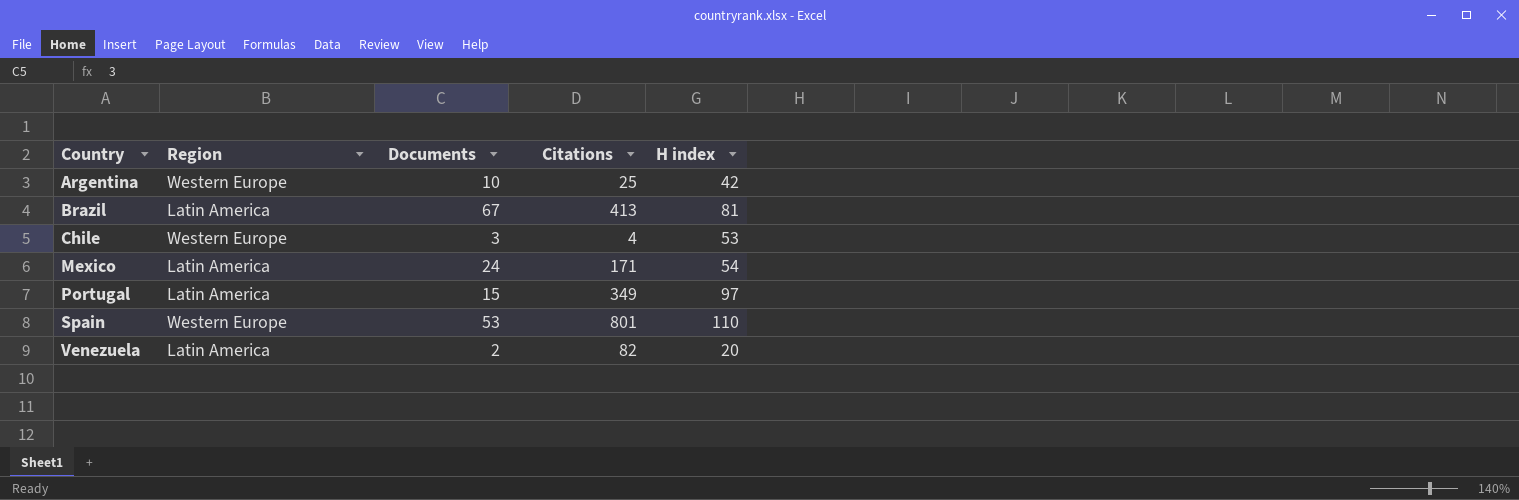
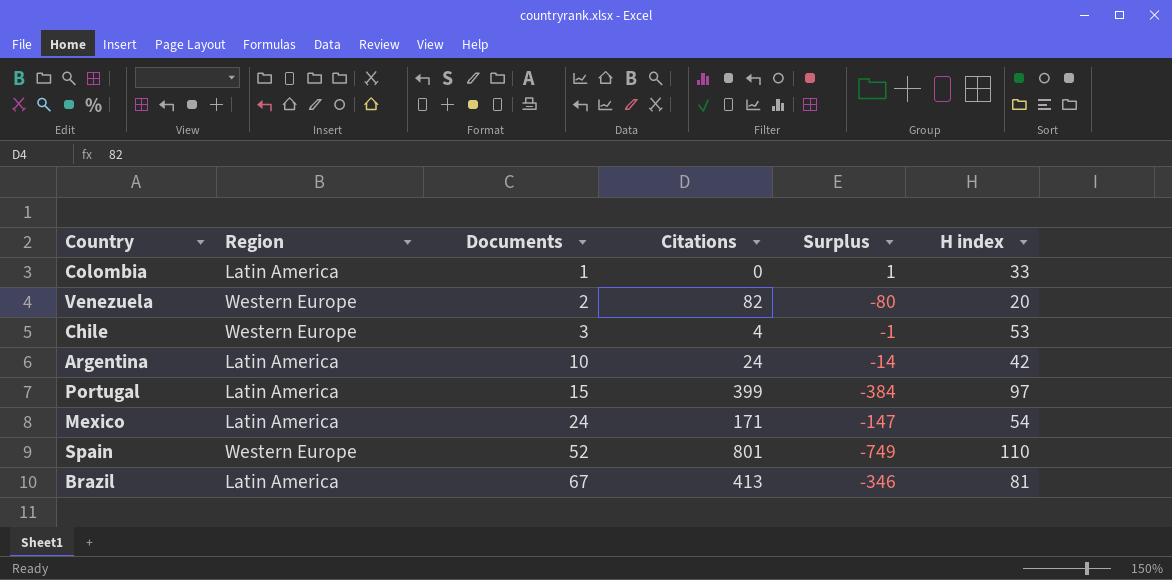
row order: Country ascending -> Documents ascending
column Surplus | formula: none -> [Documents] - [Citations]
row Colombia: none -> Latin America | 1 | 0 | 1 | 33
Venezuela | Region: Latin America -> Western Europe
Argentina | Region: Western Europe -> Latin America
Argentina | Citations: 25 -> 24
Portugal | Citations: 349 -> 399
Spain | Documents: 53 -> 52

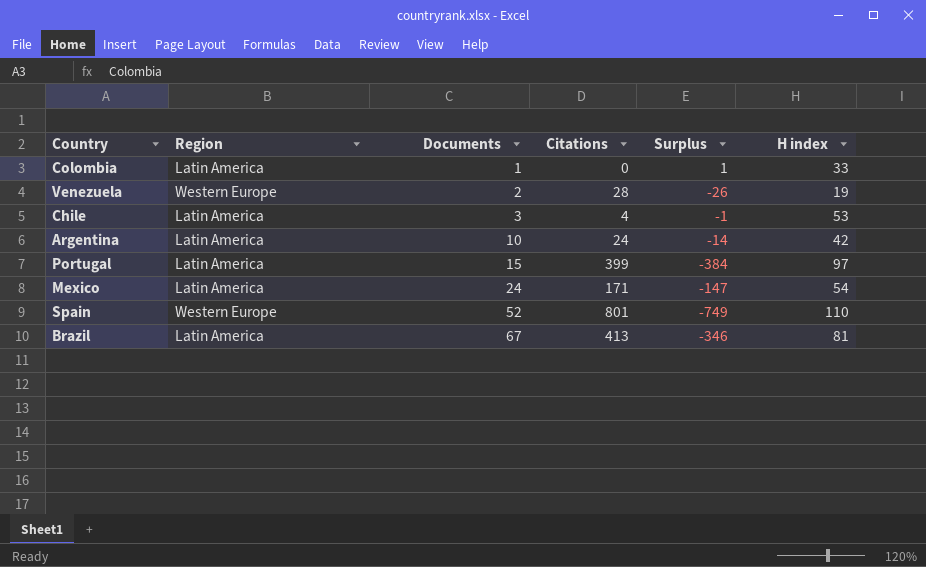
Venezuela | Citations: 82 -> 28
Venezuela | Surplus: -80 -> -26
Venezuela | H index: 20 -> 19
Chile | Region: Western Europe -> Latin America

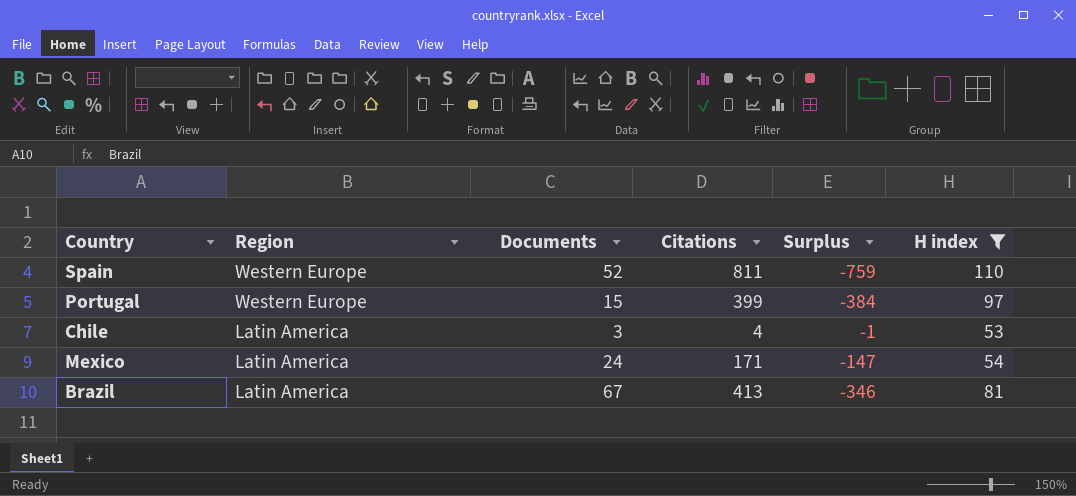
filter: none -> H index >= 53
row order: Documents ascending -> Region descending
Spain | Citations: 801 -> 811
Spain | Surplus: -749 -> -759
Portugal | Region: Latin America -> Western Europe

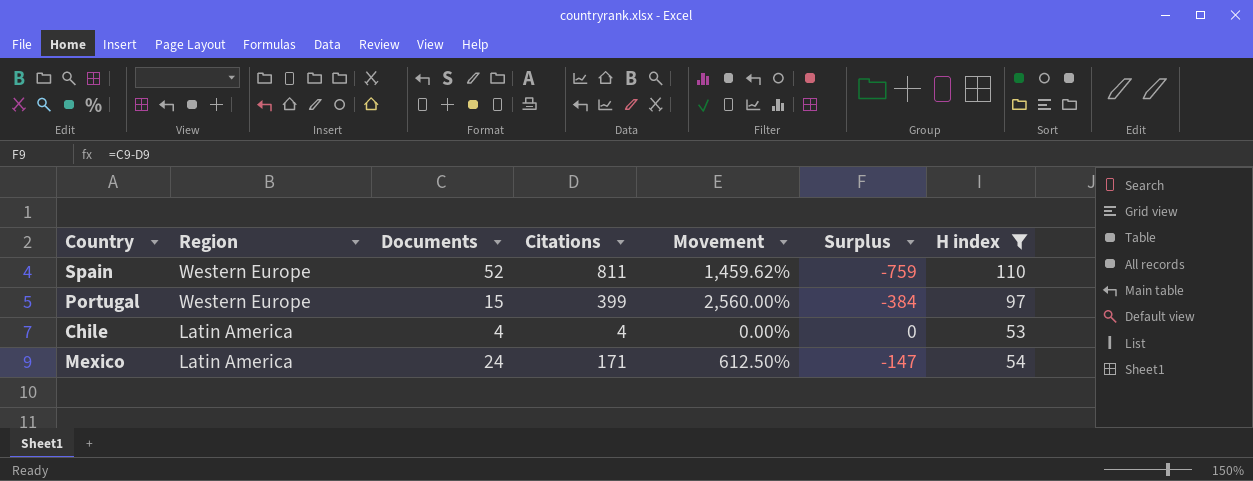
column Movement | formula: none -> ([Citations] - [Documents]) / [Documents]
row Brazil: Latin America | 67 | 413 | -346 | 81 -> none
Chile | Documents: 3 -> 4
Chile | Surplus: -1 -> 0

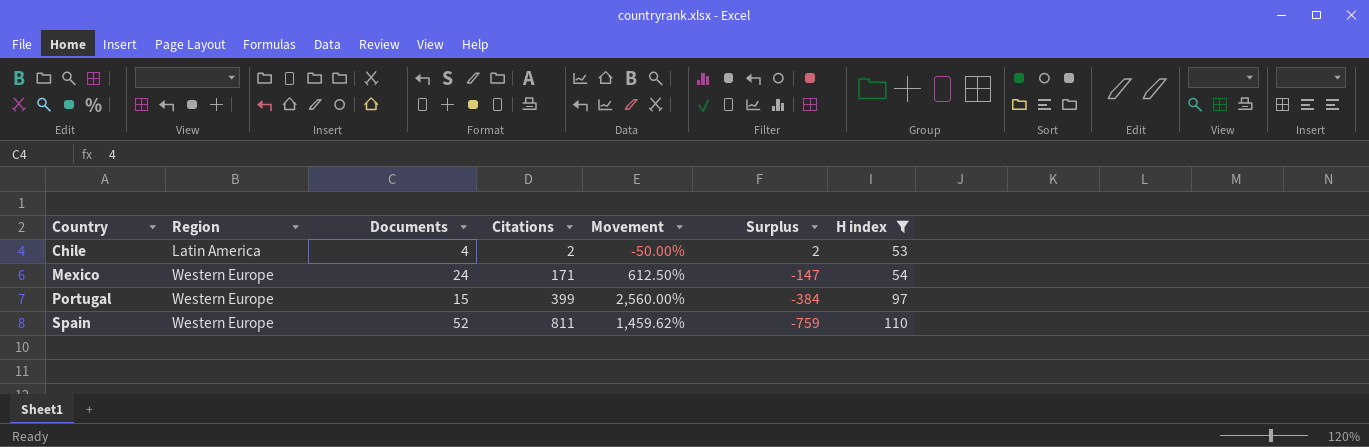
row order: Region descending -> Country ascending
Chile | Citations: 4 -> 2
Chile | Movement: 0.00% -> -50.00%
Chile | Surplus: 0 -> 2
Mexico | Region: Latin America -> Western Europe

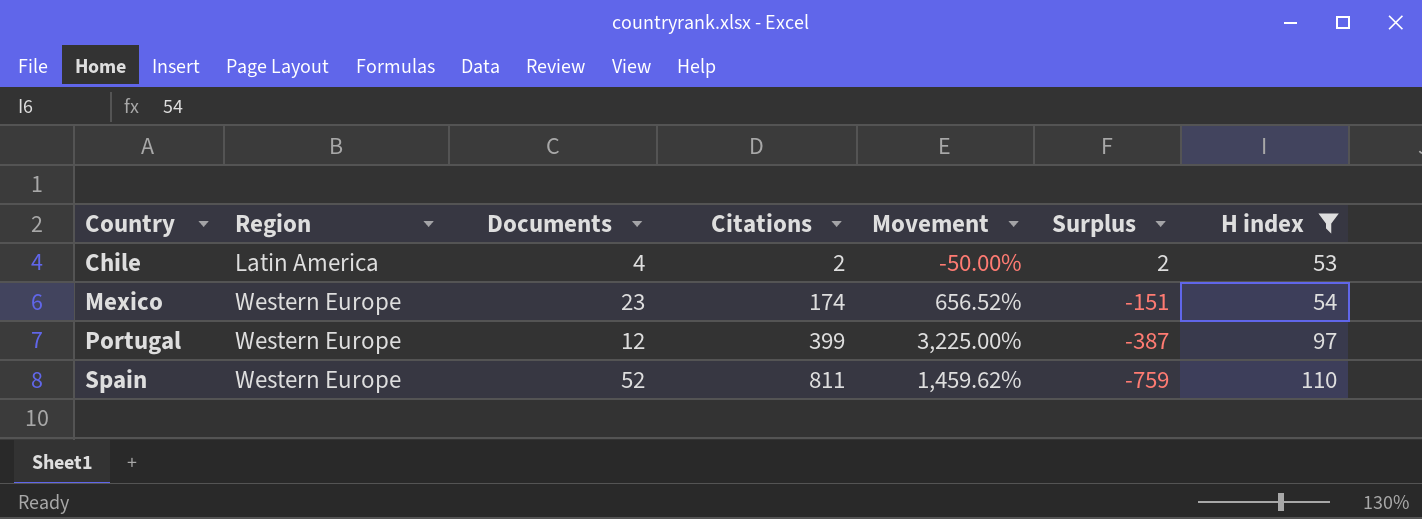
Mexico | Documents: 24 -> 23
Mexico | Citations: 171 -> 174
Mexico | Movement: 612.50% -> 656.52%
Mexico | Surplus: -147 -> -151
Portugal | Documents: 15 -> 12
Portugal | Movement: 2,560.00% -> 3,225.00%
Portugal | Surplus: -384 -> -387

